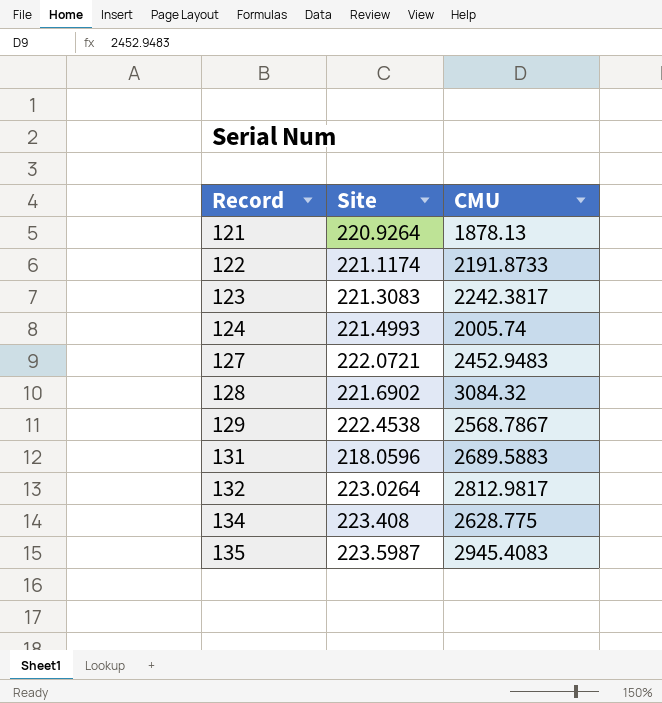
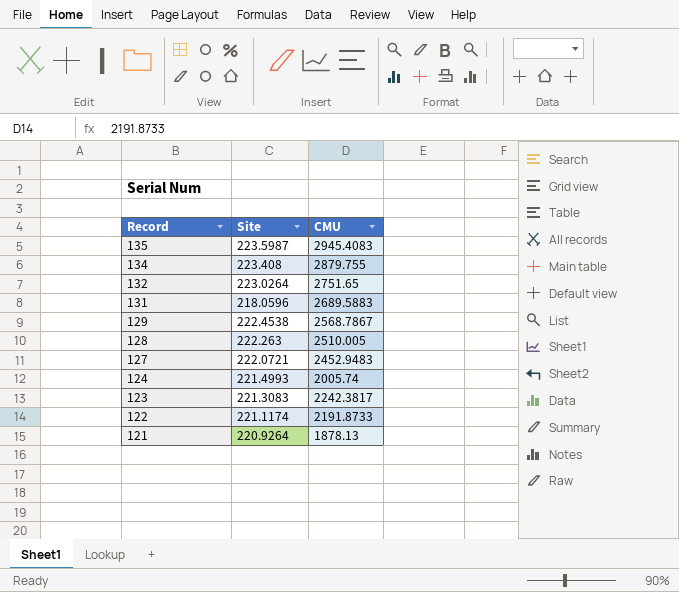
row order: Record ascending -> Record descending
134 | CMU: 2628.775 -> 2879.755
132 | CMU: 2812.9817 -> 2751.65
128 | Site: 221.6902 -> 222.263
128 | CMU: 3084.32 -> 2510.005

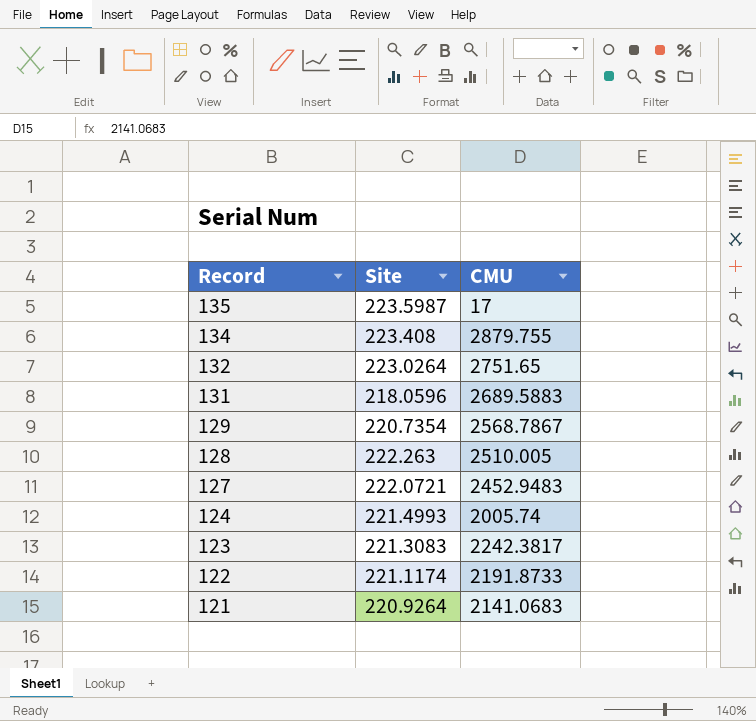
135 | CMU: 2945.4083 -> 17
129 | Site: 222.4538 -> 220.7354
121 | CMU: 1878.13 -> 2141.0683

